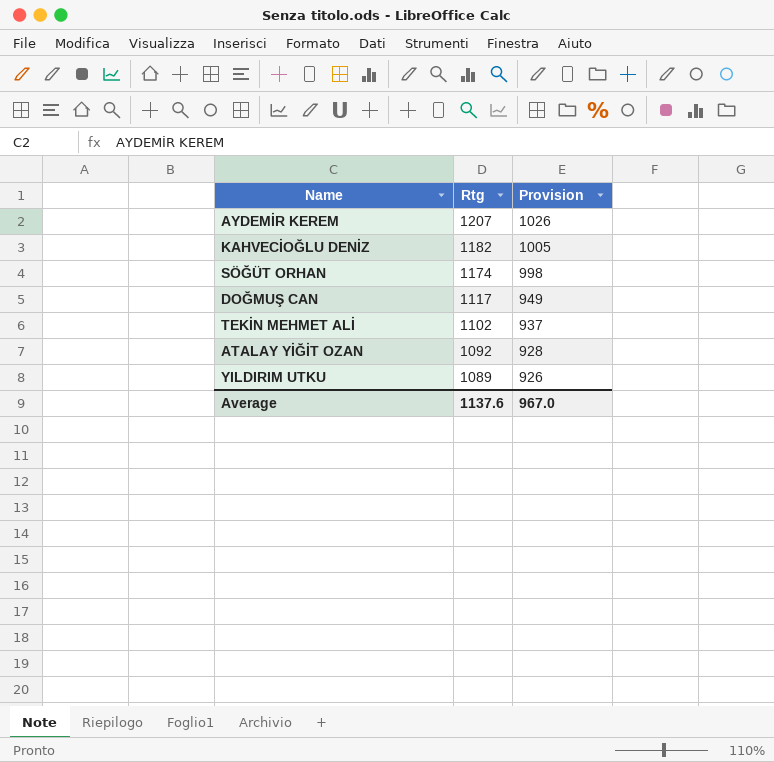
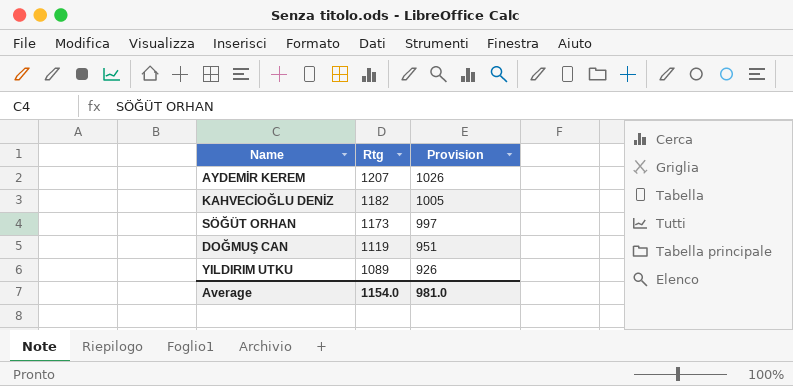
row TEKİN MEHMET ALİ: 1102 | 937 -> none
row ATALAY YİĞİT OZAN: 1092 | 928 -> none
SÖĞÜT ORHAN | Rtg: 1174 -> 1173
SÖĞÜT ORHAN | Provision: 998 -> 997
DOĞMUŞ CAN | Rtg: 1117 -> 1119
DOĞMUŞ CAN | Provision: 949 -> 951
Average | Rtg: 1137.6 -> 1154.0
Average | Provision: 967.0 -> 981.0

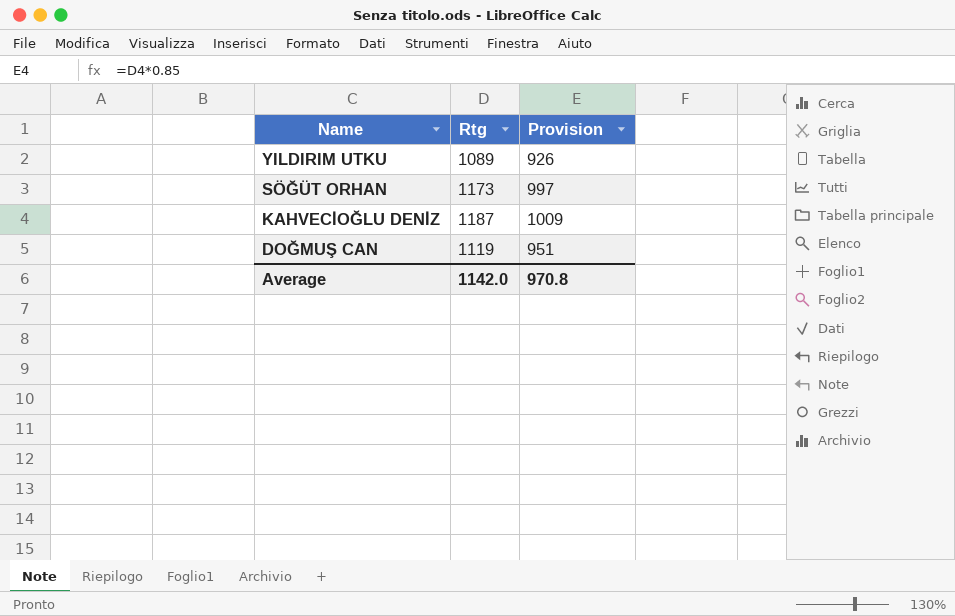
row order: Rtg descending -> Name descending
row AYDEMİR KEREM: 1207 | 1026 -> none
KAHVECİOĞLU DENİZ | Rtg: 1182 -> 1187
KAHVECİOĞLU DENİZ | Provision: 1005 -> 1009
Average | Rtg: 1154.0 -> 1142.0
Average | Provision: 981.0 -> 970.8

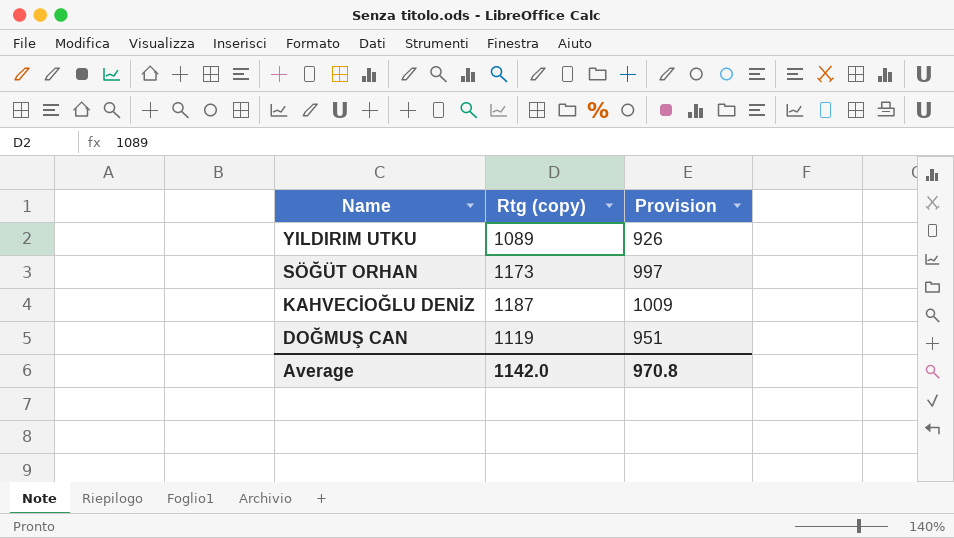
column name: Rtg -> Rtg (copy)

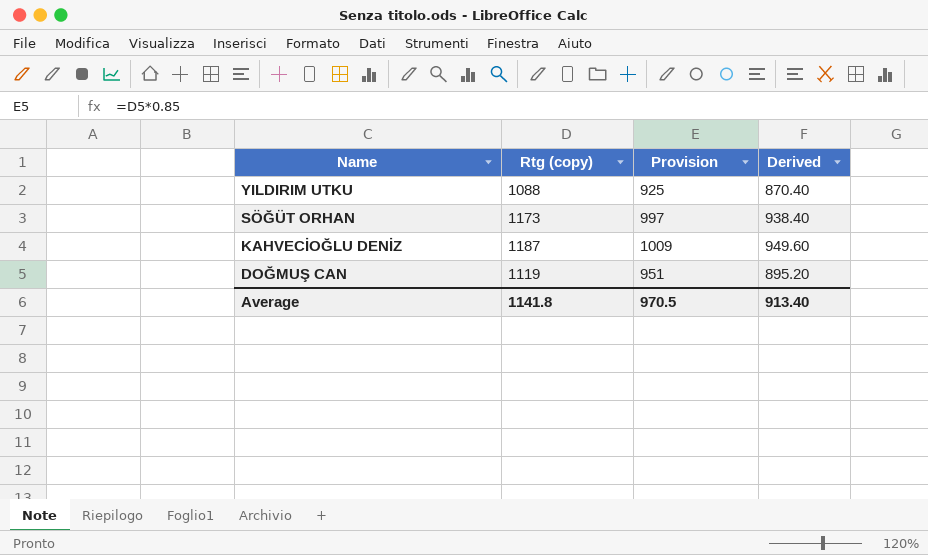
column Derived | formula: none -> [Rtg (copy)] * 0.8
YILDIRIM UTKU | Rtg (copy): 1089 -> 1088
YILDIRIM UTKU | Provision: 926 -> 925
Average | Rtg (copy): 1142.0 -> 1141.8
Average | Provision: 970.8 -> 970.5

